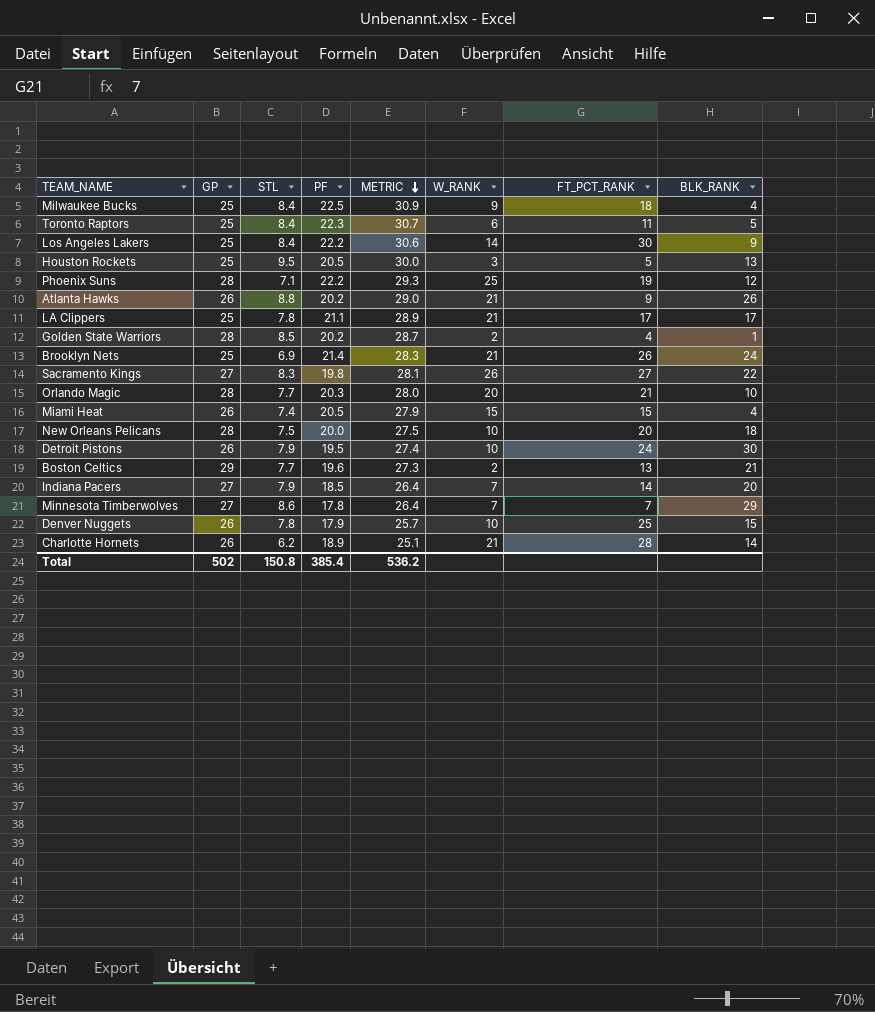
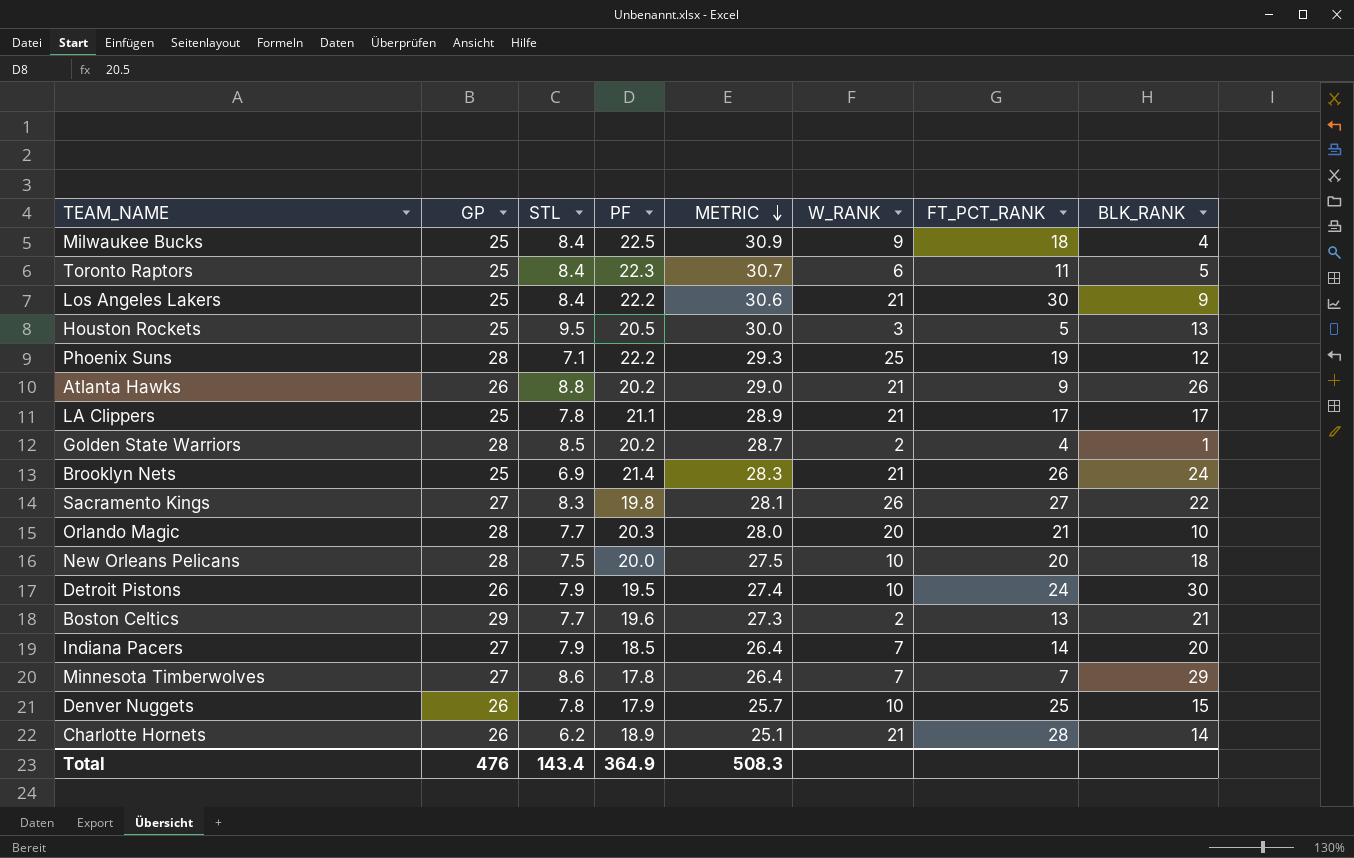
row Miami Heat: 26 | 7.4 | 20.5 | 27.9 | 15 | 15 | 4 -> none
Los Angeles Lakers | W_RANK: 14 -> 21
Total | GP: 502 -> 476
Total | STL: 150.8 -> 143.4
Total | PF: 385.4 -> 364.9
Total | METRIC: 536.2 -> 508.3

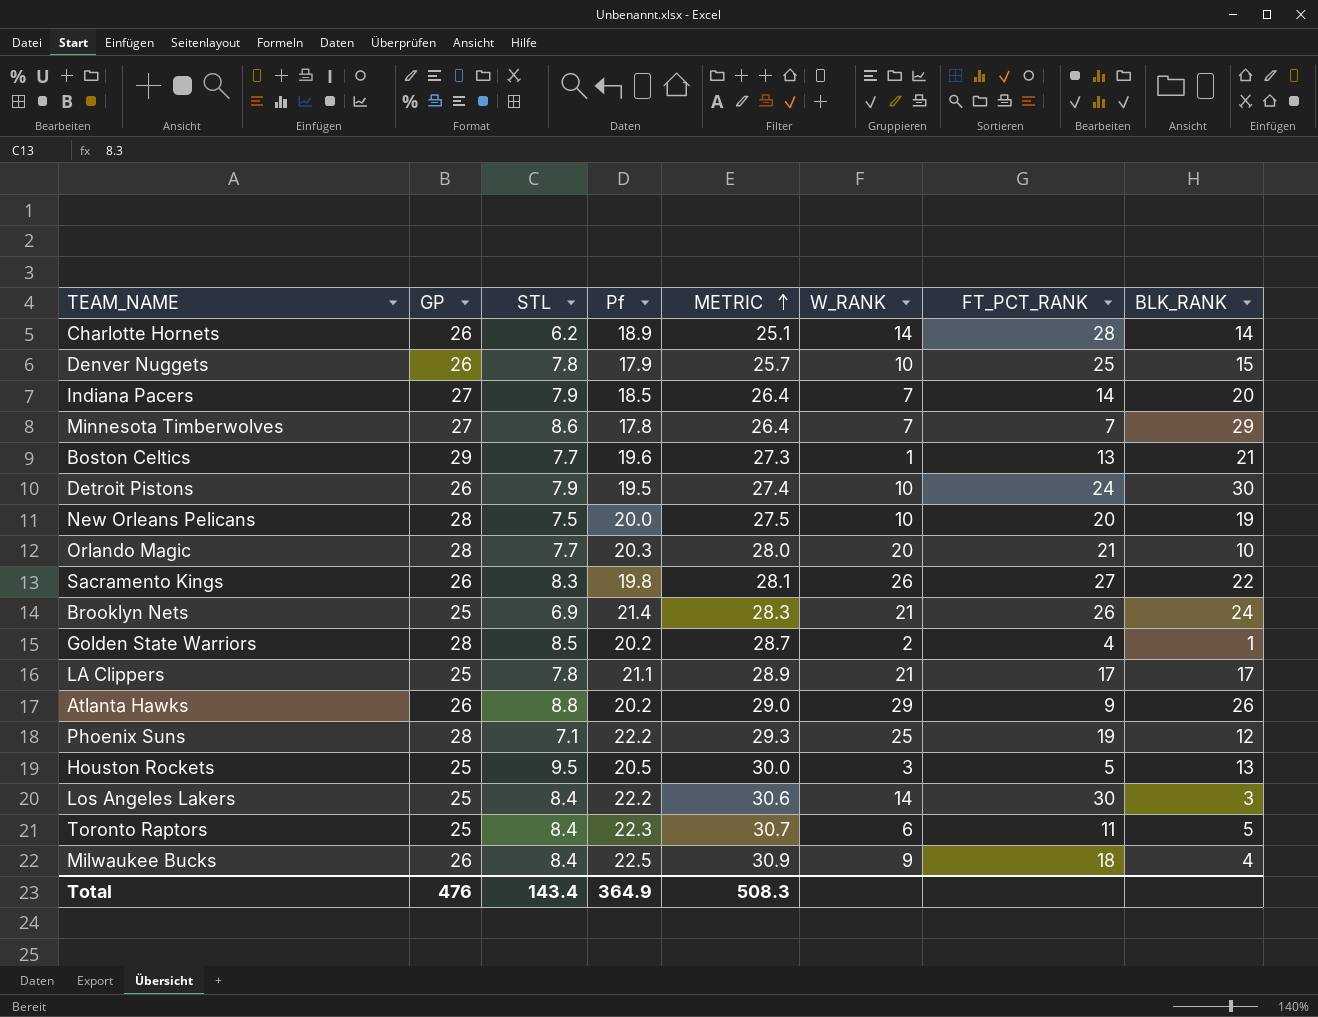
row order: METRIC descending -> METRIC ascending
column name: PF -> Pf
Charlotte Hornets | W_RANK: 21 -> 14
Boston Celtics | W_RANK: 2 -> 1
New Orleans Pelicans | BLK_RANK: 18 -> 19
Sacramento Kings | GP: 27 -> 26
Atlanta Hawks | W_RANK: 21 -> 29
Los Angeles Lakers | W_RANK: 21 -> 14
Los Angeles Lakers | BLK_RANK: 9 -> 3
Milwaukee Bucks | GP: 25 -> 26

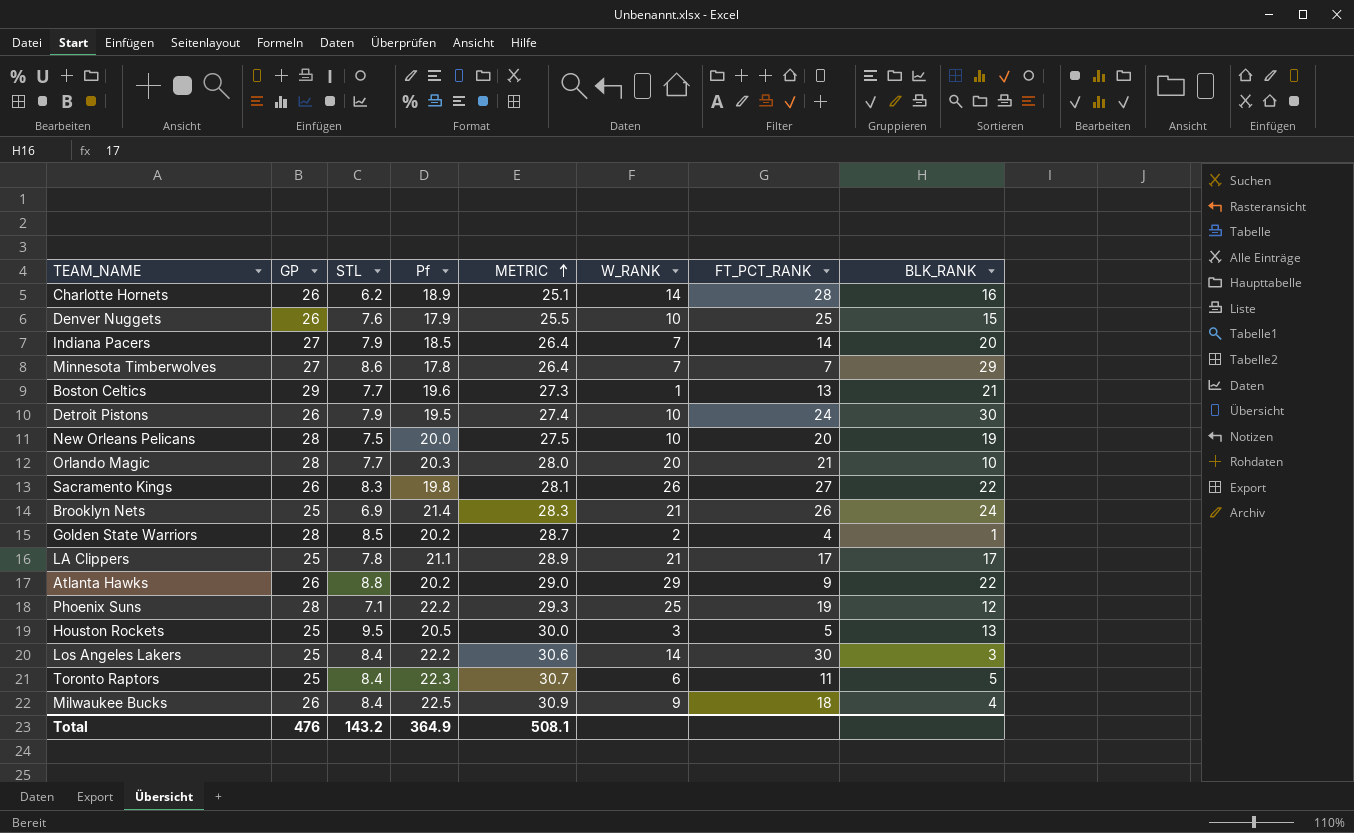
Charlotte Hornets | BLK_RANK: 14 -> 16
Denver Nuggets | STL: 7.8 -> 7.6
Denver Nuggets | METRIC: 25.7 -> 25.5
Atlanta Hawks | BLK_RANK: 26 -> 22
Total | STL: 143.4 -> 143.2
Total | METRIC: 508.3 -> 508.1

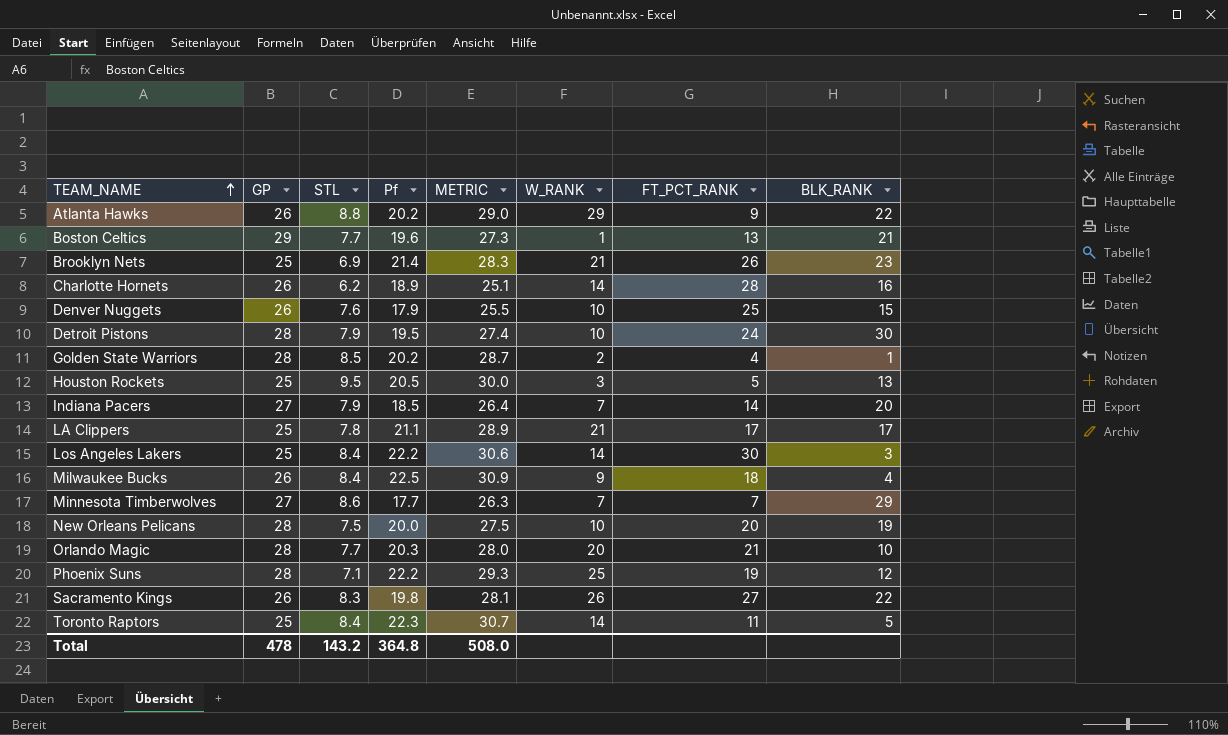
row order: METRIC ascending -> TEAM_NAME ascending
Brooklyn Nets | BLK_RANK: 24 -> 23
Detroit Pistons | GP: 26 -> 28
Minnesota Timberwolves | Pf: 17.8 -> 17.7
Minnesota Timberwolves | METRIC: 26.4 -> 26.3
Toronto Raptors | W_RANK: 6 -> 14
Total | GP: 476 -> 478
Total | Pf: 364.9 -> 364.8
Total | METRIC: 508.1 -> 508.0

